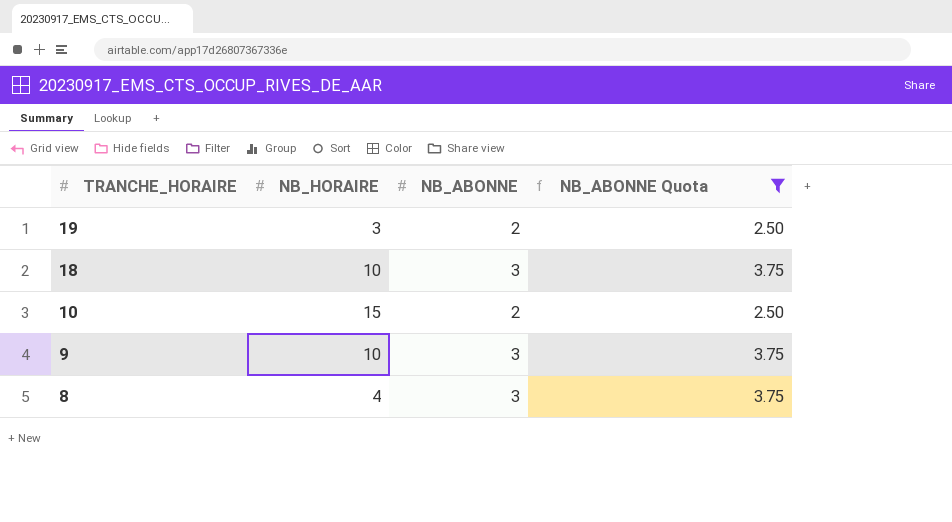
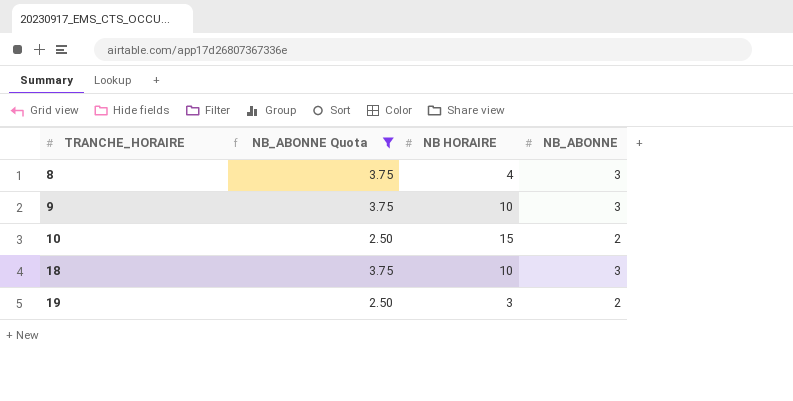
row order: TRANCHE_HORAIRE descending -> TRANCHE_HORAIRE ascending
column NB_ABONNE Quota | position: 4 -> 2
column name: NB_HORAIRE -> NB HORAIRE

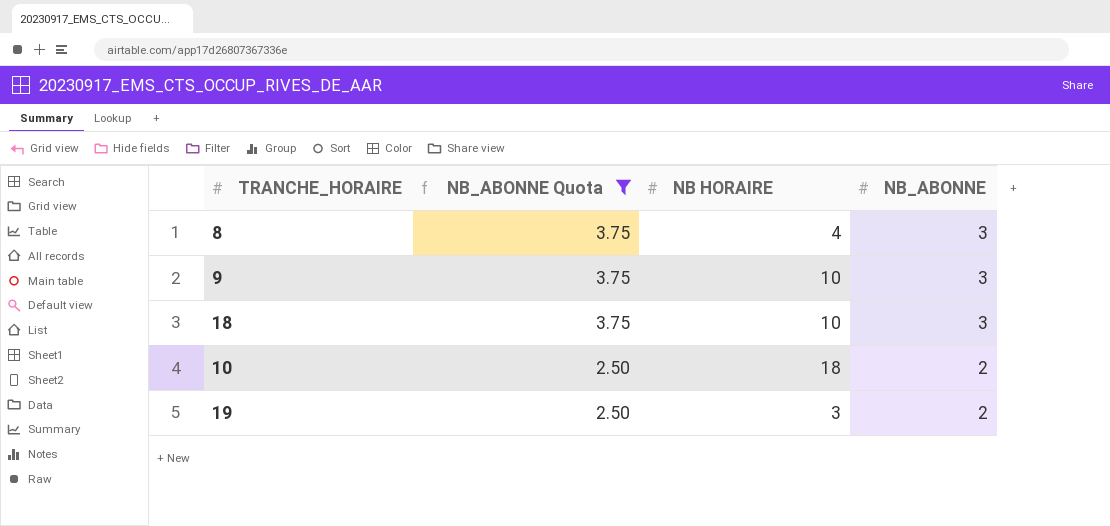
row order: TRANCHE_HORAIRE ascending -> NB_ABONNE Quota descending
10 | NB HORAIRE: 15 -> 18

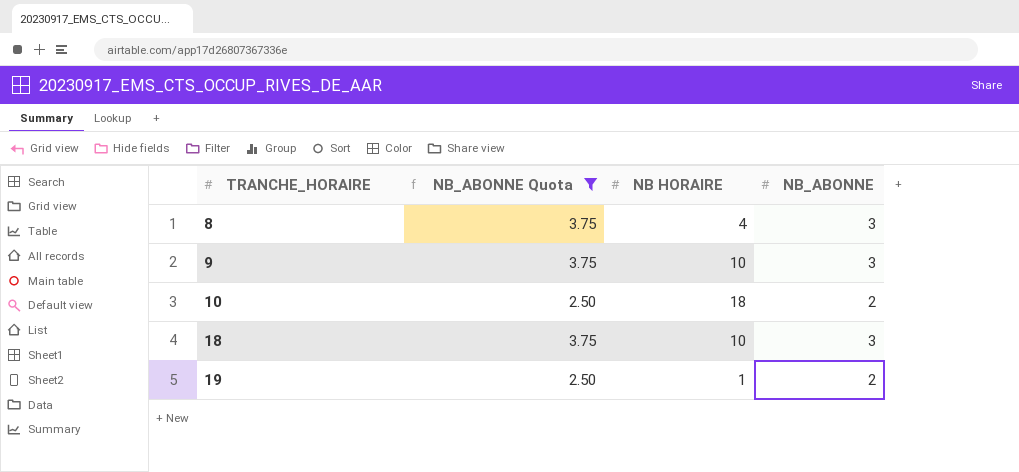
row order: NB_ABONNE Quota descending -> TRANCHE_HORAIRE ascending
19 | NB HORAIRE: 3 -> 1

